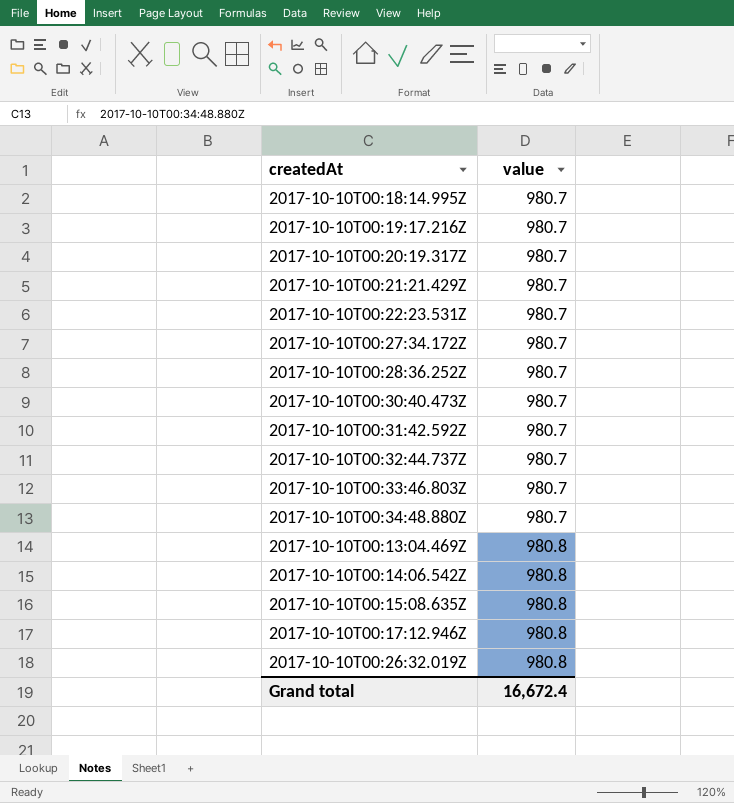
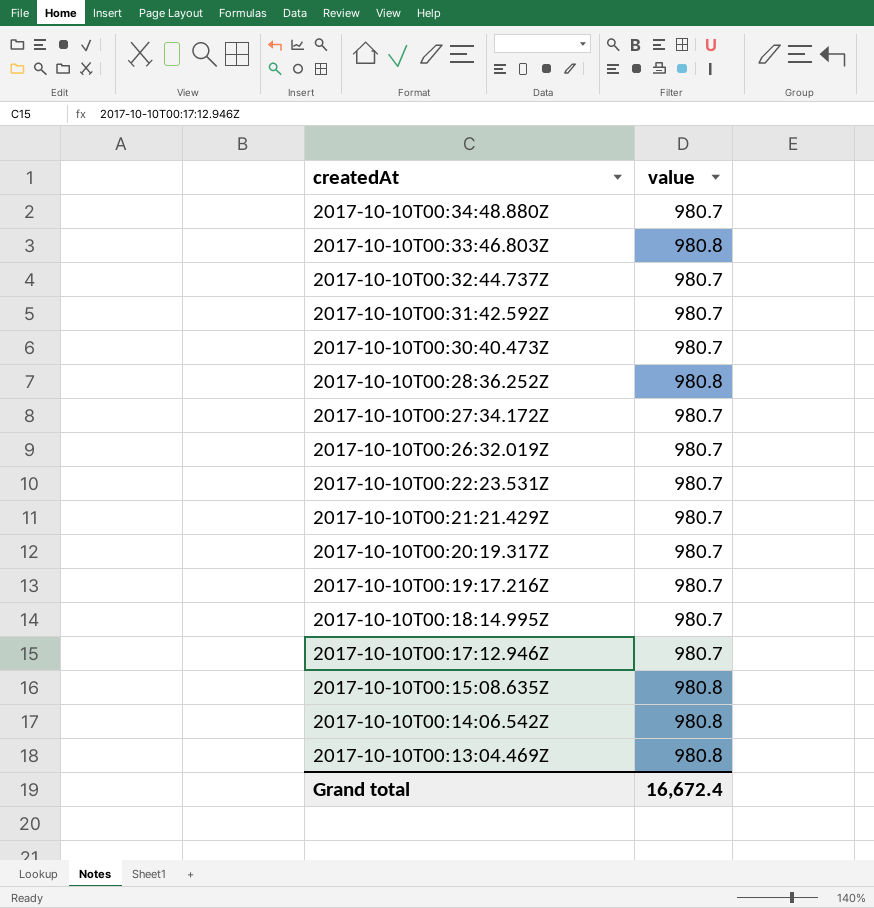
row order: value ascending -> createdAt descending
2017-10-10T00:33:46.803Z | value: 980.7 -> 980.8
2017-10-10T00:28:36.252Z | value: 980.7 -> 980.8
2017-10-10T00:26:32.019Z | value: 980.8 -> 980.7
2017-10-10T00:17:12.946Z | value: 980.8 -> 980.7

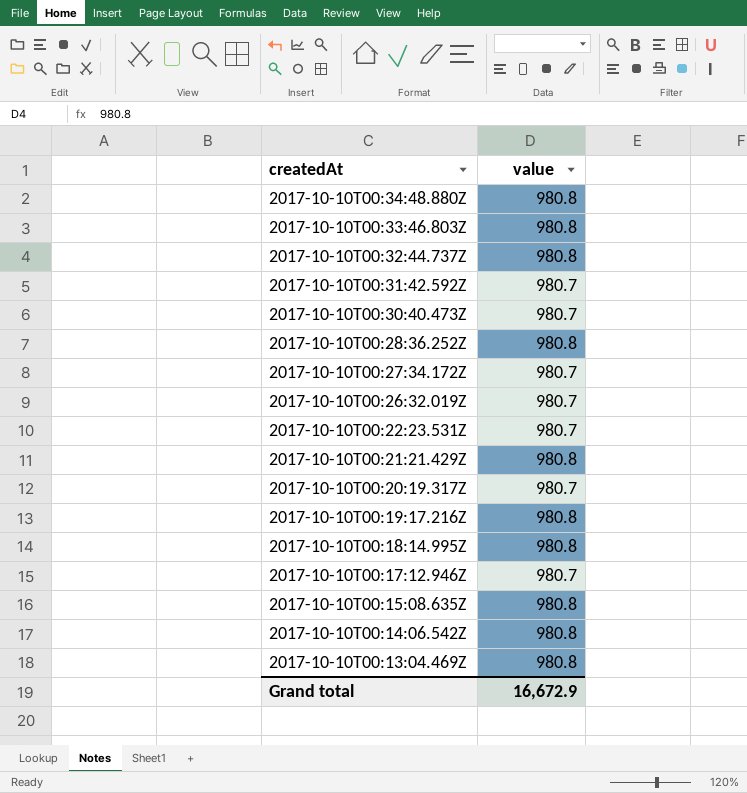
2017-10-10T00:34:48.880Z | value: 980.7 -> 980.8
2017-10-10T00:32:44.737Z | value: 980.7 -> 980.8
2017-10-10T00:21:21.429Z | value: 980.7 -> 980.8
2017-10-10T00:19:17.216Z | value: 980.7 -> 980.8
2017-10-10T00:18:14.995Z | value: 980.7 -> 980.8
Grand total | value: 16,672.4 -> 16,672.9

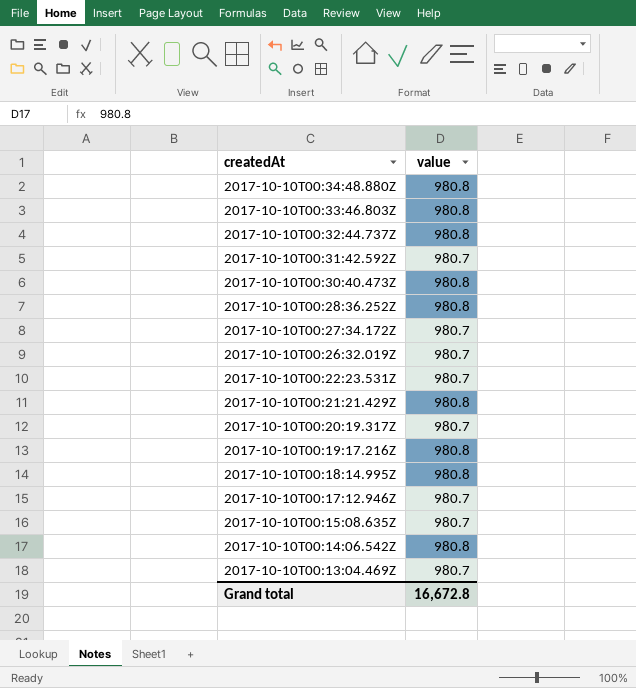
2017-10-10T00:30:40.473Z | value: 980.7 -> 980.8
2017-10-10T00:15:08.635Z | value: 980.8 -> 980.7
2017-10-10T00:13:04.469Z | value: 980.8 -> 980.7
Grand total | value: 16,672.9 -> 16,672.8

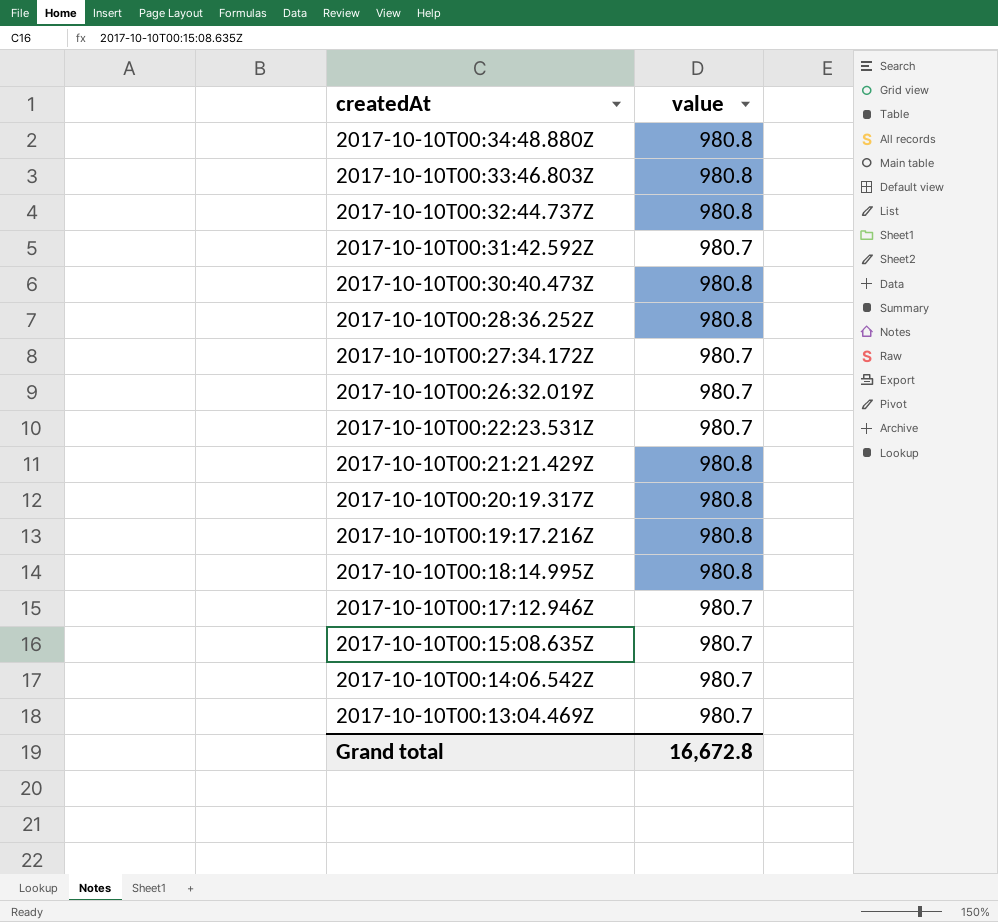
2017-10-10T00:20:19.317Z | value: 980.7 -> 980.8
2017-10-10T00:14:06.542Z | value: 980.8 -> 980.7

